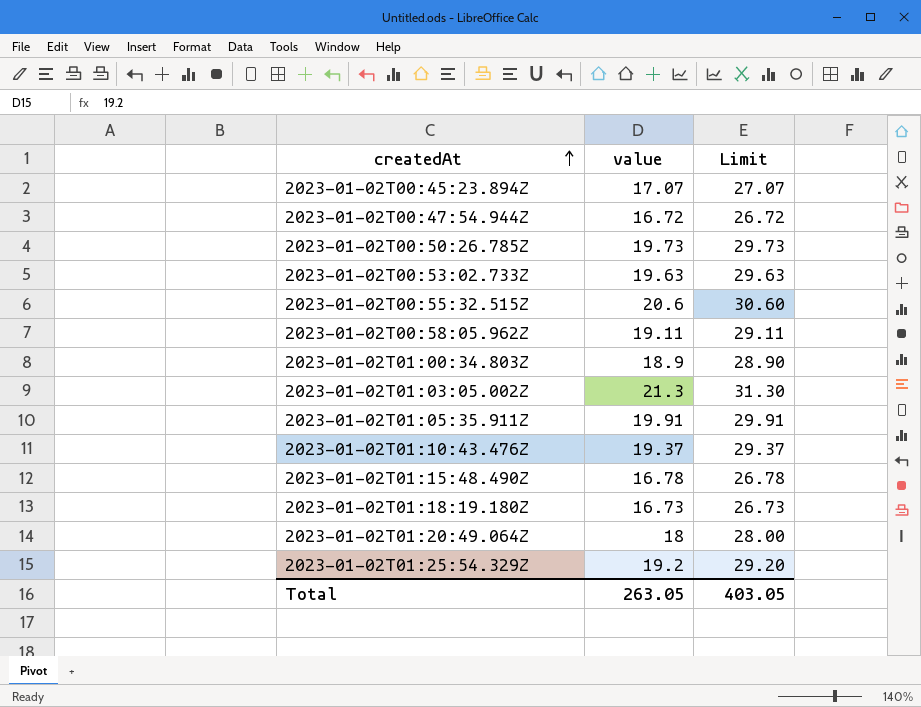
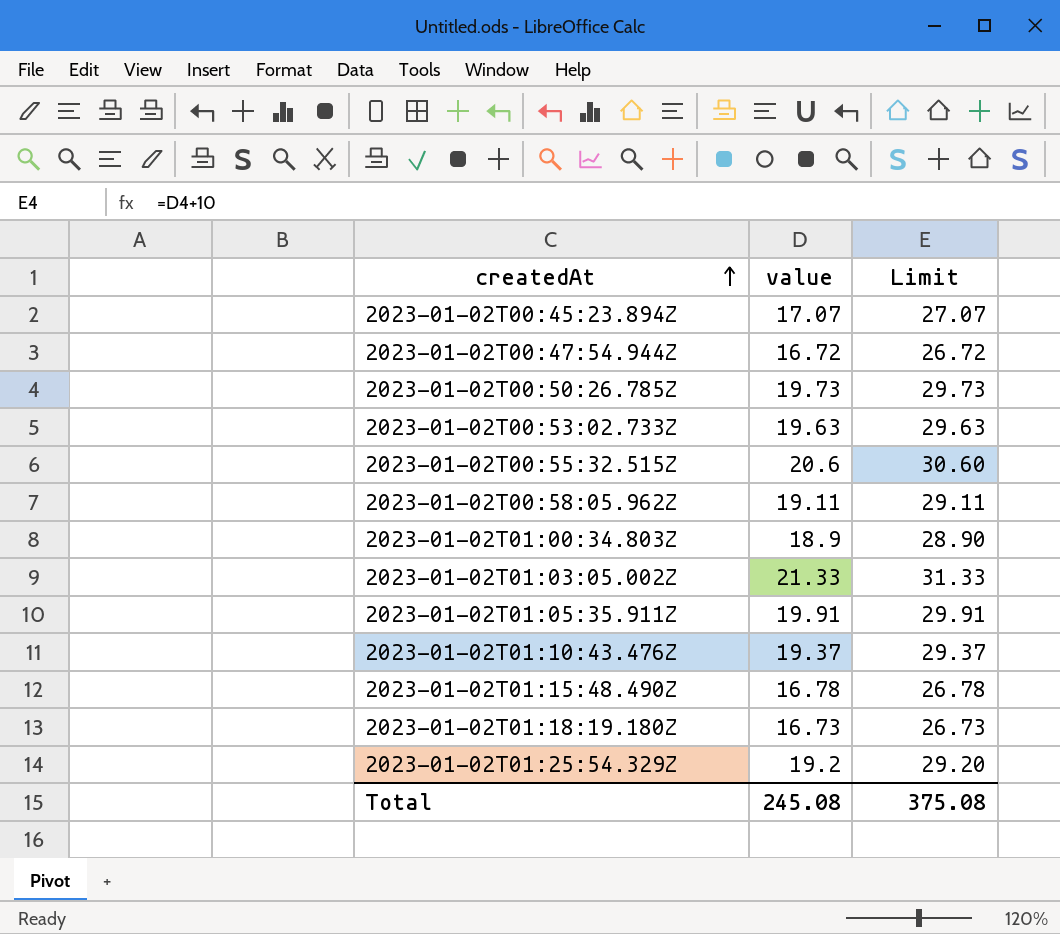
row 2023-01-02T01:20:49.064Z: 18 | 28.00 -> none
2023-01-02T01:03:05.002Z | value: 21.3 -> 21.33
2023-01-02T01:03:05.002Z | Limit: 31.30 -> 31.33
Total | value: 263.05 -> 245.08
Total | Limit: 403.05 -> 375.08

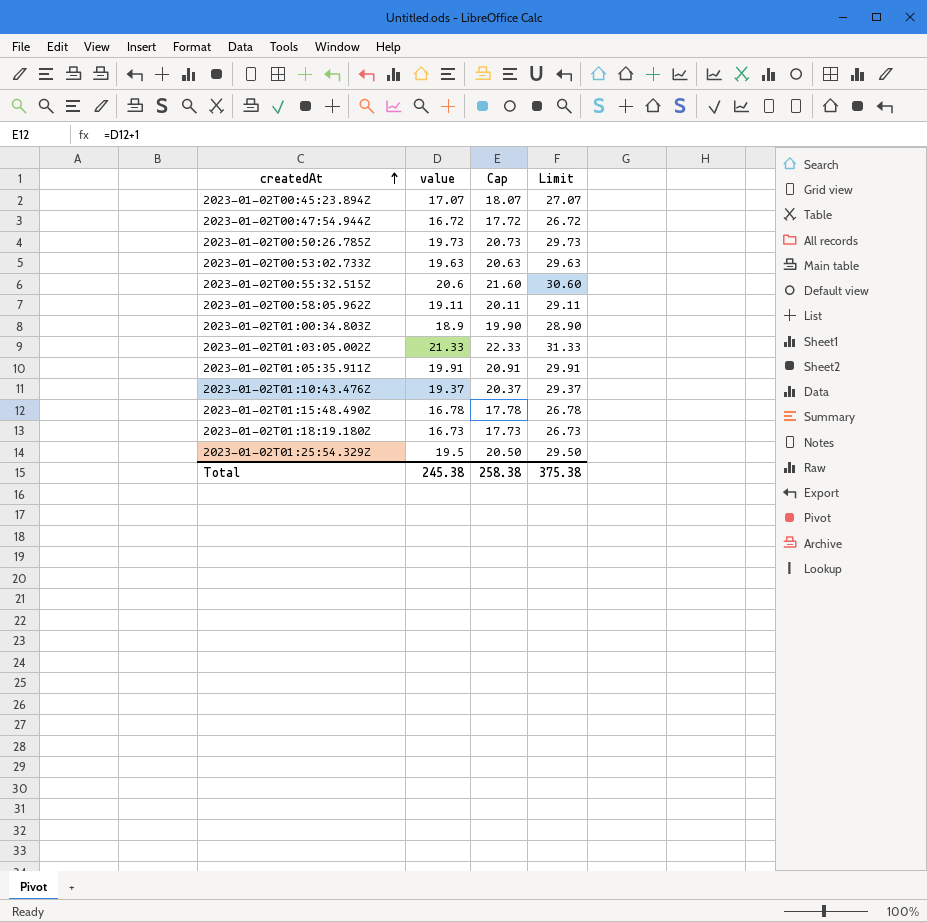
column Cap | formula: none -> [value] + 1
2023-01-02T01:25:54.329Z | value: 19.2 -> 19.5
2023-01-02T01:25:54.329Z | Limit: 29.20 -> 29.50
Total | value: 245.08 -> 245.38
Total | Limit: 375.08 -> 375.38

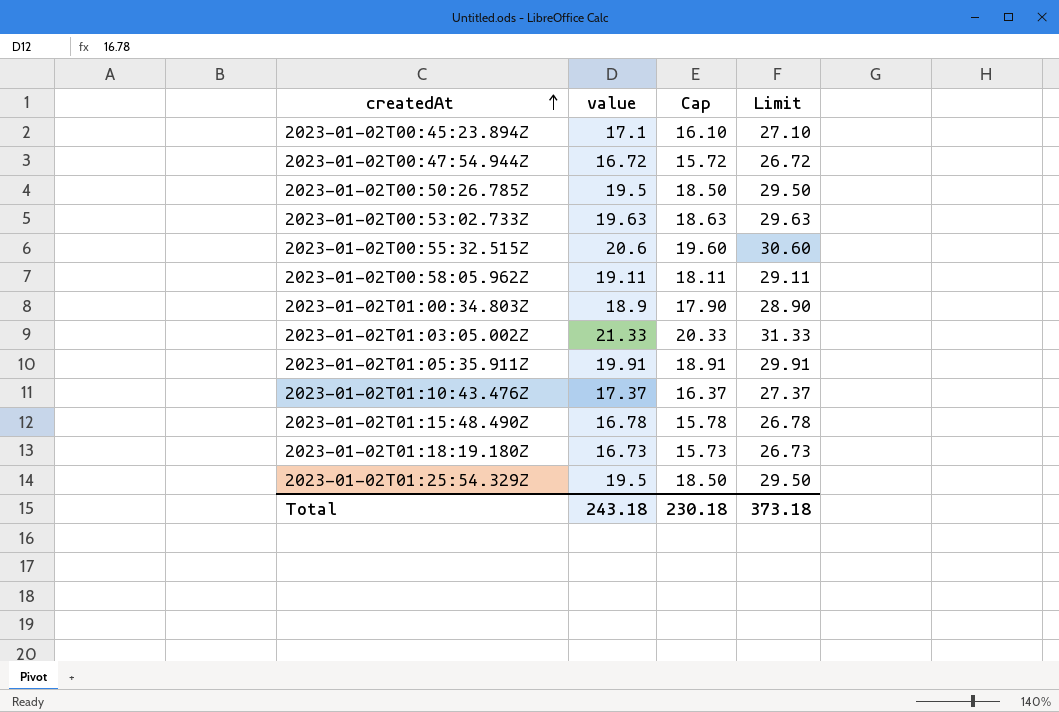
column Cap | formula: [value] + 1 -> [value] - 1
2023-01-02T00:45:23.894Z | value: 17.07 -> 17.1
2023-01-02T00:45:23.894Z | Limit: 27.07 -> 27.10
2023-01-02T00:50:26.785Z | value: 19.73 -> 19.5
2023-01-02T00:50:26.785Z | Limit: 29.73 -> 29.50
2023-01-02T01:10:43.476Z | value: 19.37 -> 17.37
2023-01-02T01:10:43.476Z | Limit: 29.37 -> 27.37
Total | value: 245.38 -> 243.18
Total | Cap: 258.38 -> 230.18
Total | Limit: 375.38 -> 373.18

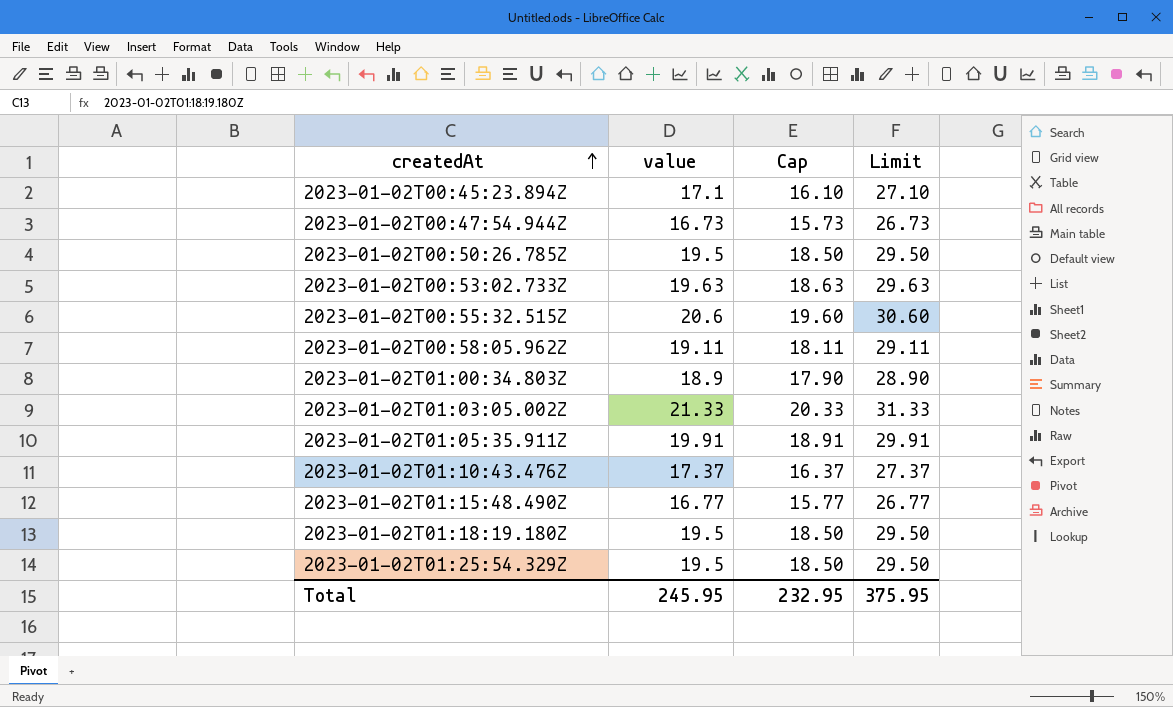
2023-01-02T00:47:54.944Z | value: 16.72 -> 16.73
2023-01-02T00:47:54.944Z | Cap: 15.72 -> 15.73
2023-01-02T00:47:54.944Z | Limit: 26.72 -> 26.73
2023-01-02T01:15:48.490Z | value: 16.78 -> 16.77
2023-01-02T01:15:48.490Z | Cap: 15.78 -> 15.77
2023-01-02T01:15:48.490Z | Limit: 26.78 -> 26.77
2023-01-02T01:18:19.180Z | value: 16.73 -> 19.5
2023-01-02T01:18:19.180Z | Cap: 15.73 -> 18.50
2023-01-02T01:18:19.180Z | Limit: 26.73 -> 29.50
Total | value: 243.18 -> 245.95
Total | Cap: 230.18 -> 232.95
Total | Limit: 373.18 -> 375.95

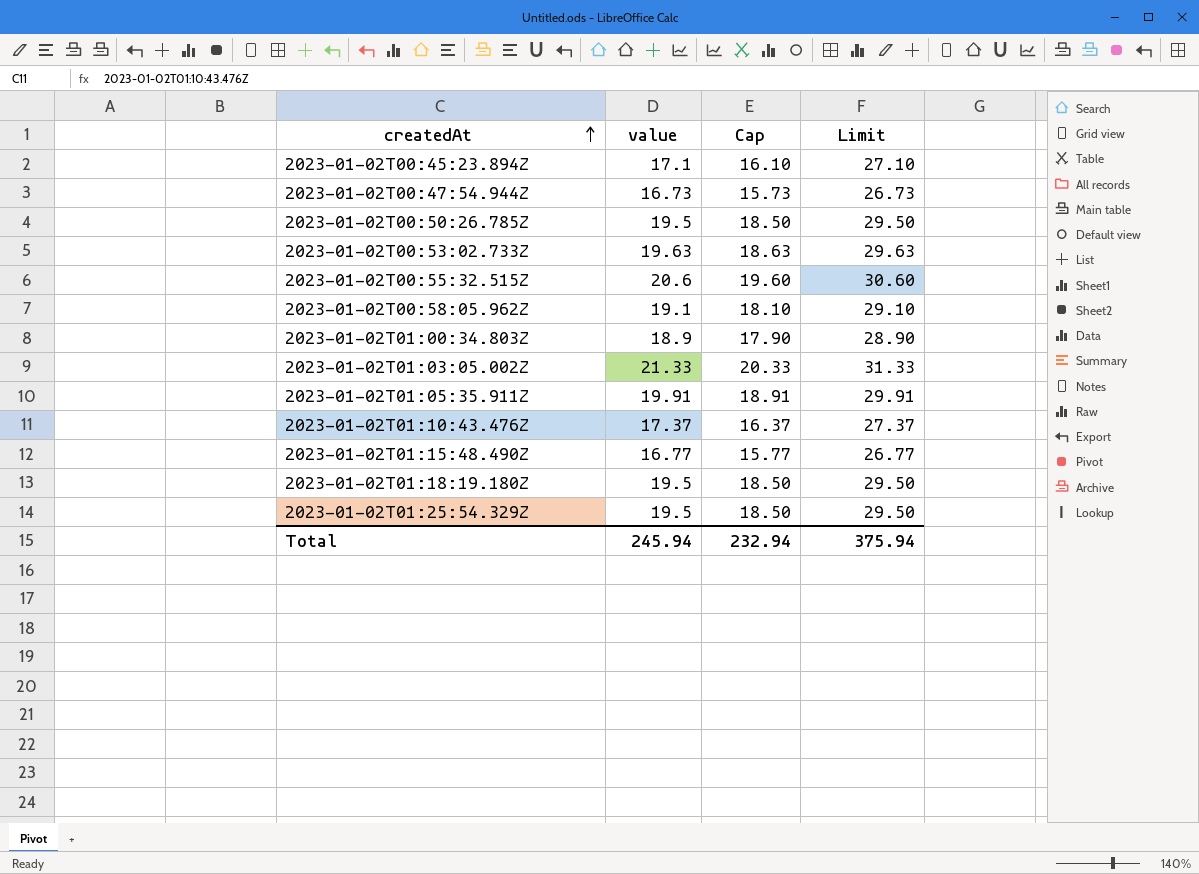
2023-01-02T00:58:05.962Z | value: 19.11 -> 19.1
2023-01-02T00:58:05.962Z | Cap: 18.11 -> 18.10
2023-01-02T00:58:05.962Z | Limit: 29.11 -> 29.10
Total | value: 245.95 -> 245.94
Total | Cap: 232.95 -> 232.94
Total | Limit: 375.95 -> 375.94

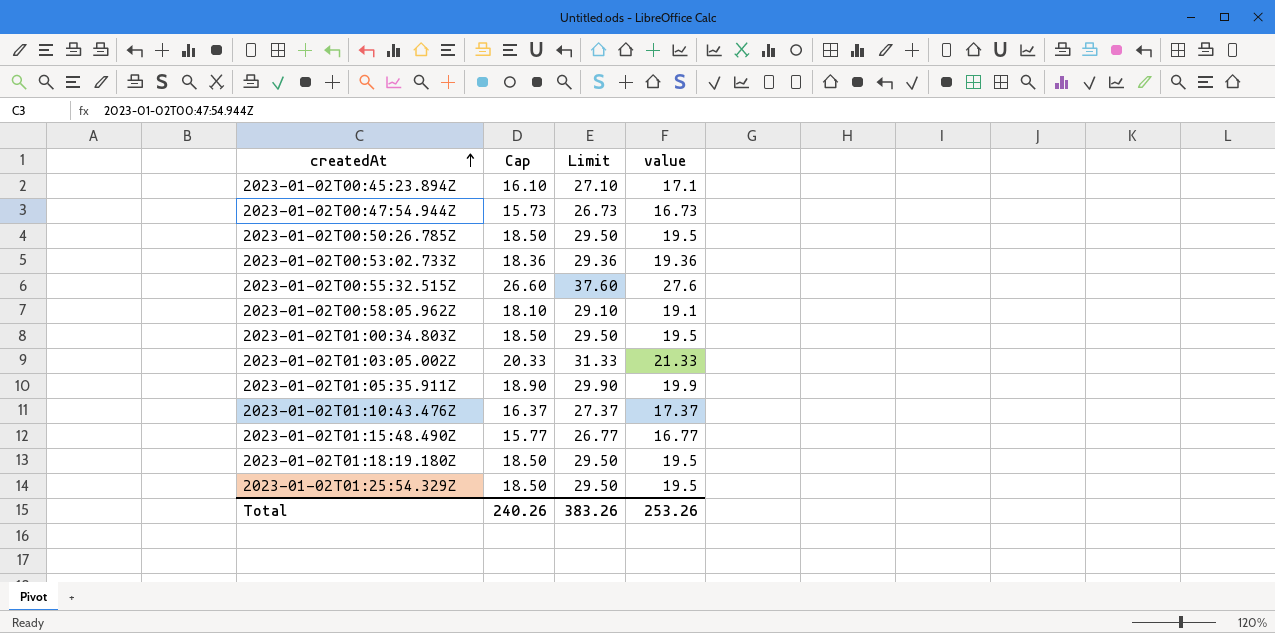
column value | position: 2 -> 4
2023-01-02T00:53:02.733Z | Cap: 18.63 -> 18.36
2023-01-02T00:53:02.733Z | Limit: 29.63 -> 29.36
2023-01-02T00:53:02.733Z | value: 19.63 -> 19.36
2023-01-02T00:55:32.515Z | Cap: 19.60 -> 26.60
2023-01-02T00:55:32.515Z | Limit: 30.60 -> 37.60
2023-01-02T00:55:32.515Z | value: 20.6 -> 27.6
2023-01-02T01:00:34.803Z | Cap: 17.90 -> 18.50
2023-01-02T01:00:34.803Z | Limit: 28.90 -> 29.50
2023-01-02T01:00:34.803Z | value: 18.9 -> 19.5
2023-01-02T01:05:35.911Z | Cap: 18.91 -> 18.90
2023-01-02T01:05:35.911Z | Limit: 29.91 -> 29.90
2023-01-02T01:05:35.911Z | value: 19.91 -> 19.9
Total | Cap: 232.94 -> 240.26
Total | Limit: 375.94 -> 383.26
Total | value: 245.94 -> 253.26

